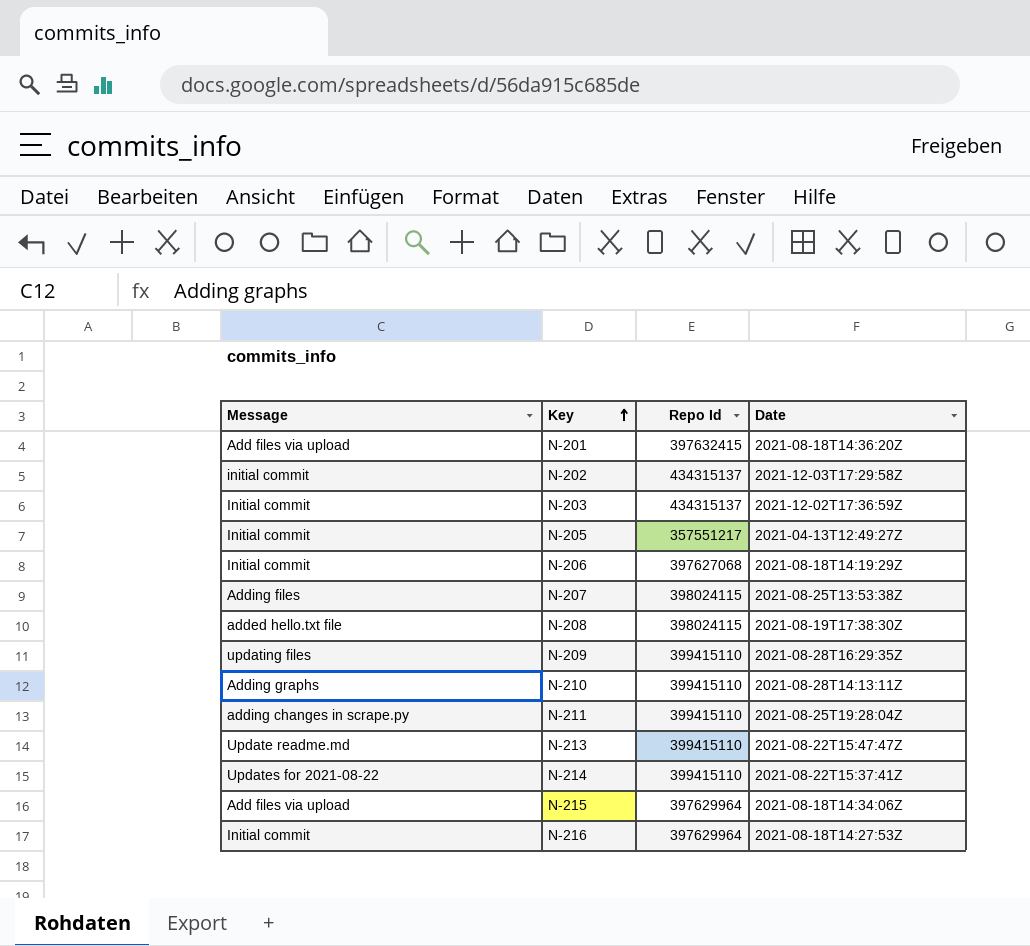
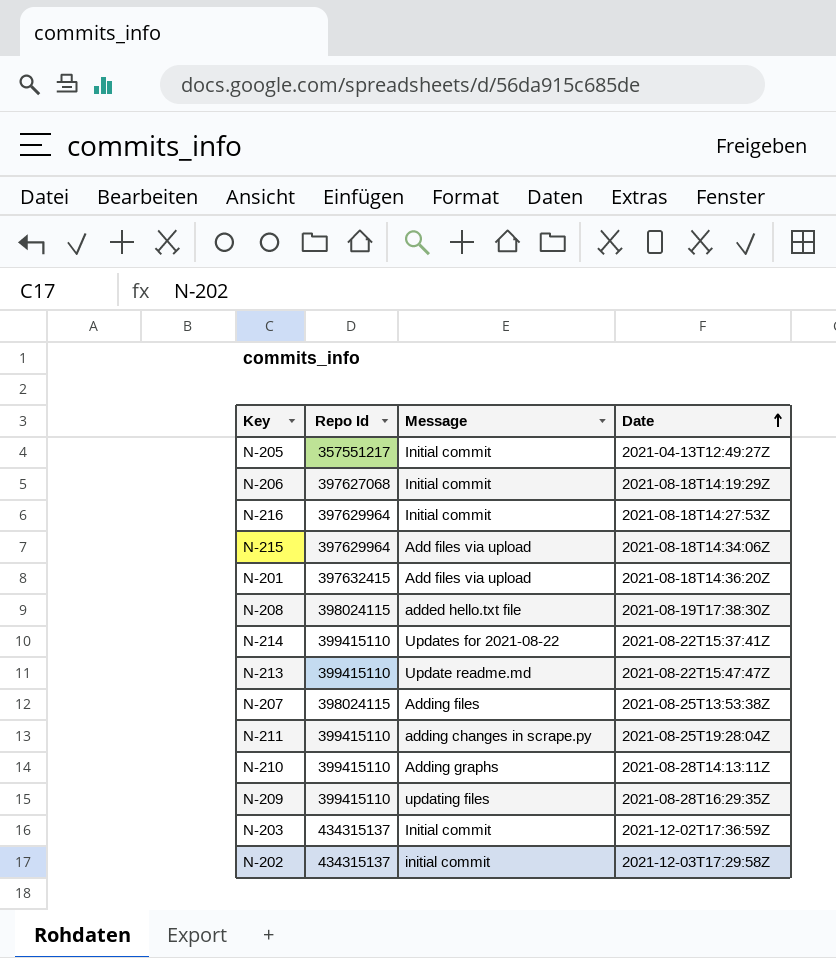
row order: Key ascending -> Date ascending
column Message | position: 1 -> 3

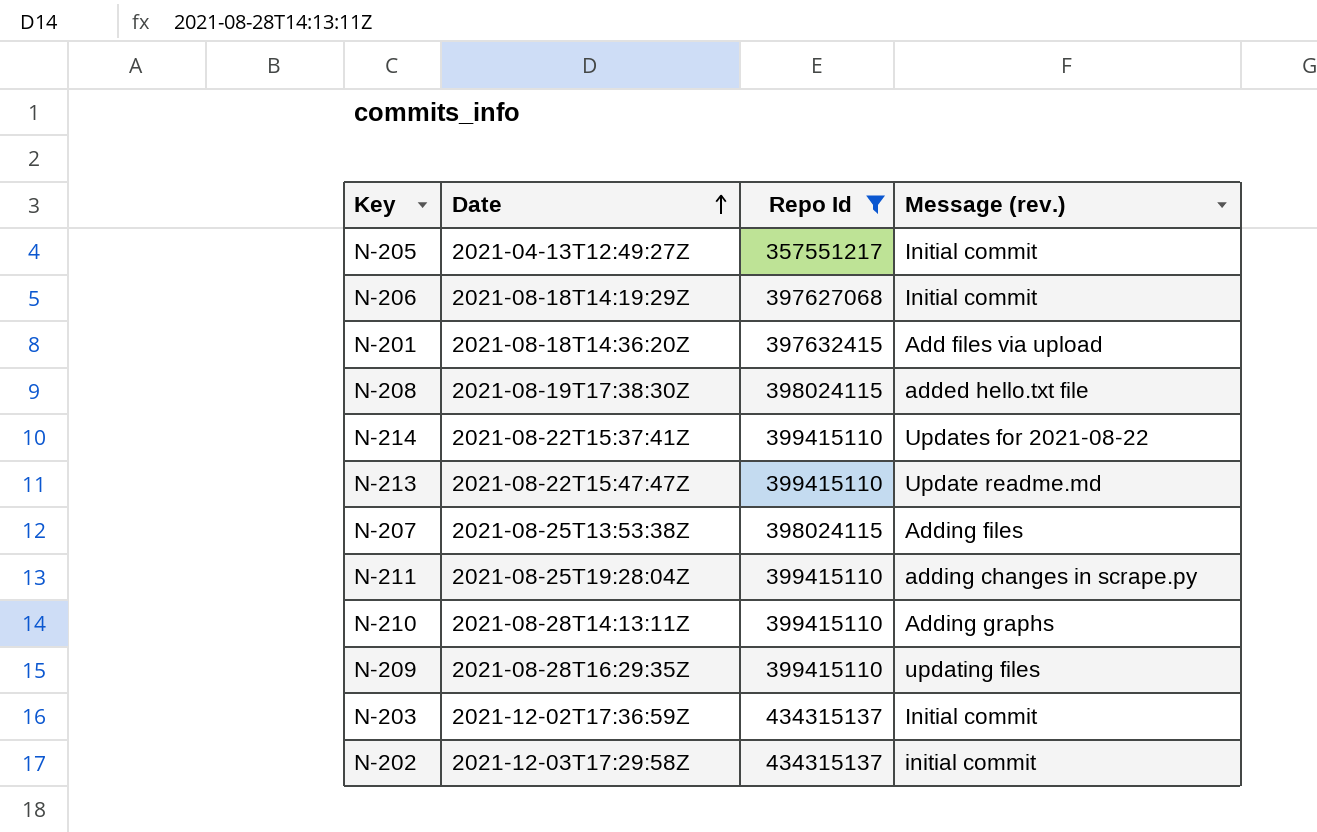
filter: none -> Repo Id != 397629964
column Date | position: 4 -> 2
column name: Message -> Message (rev.)

